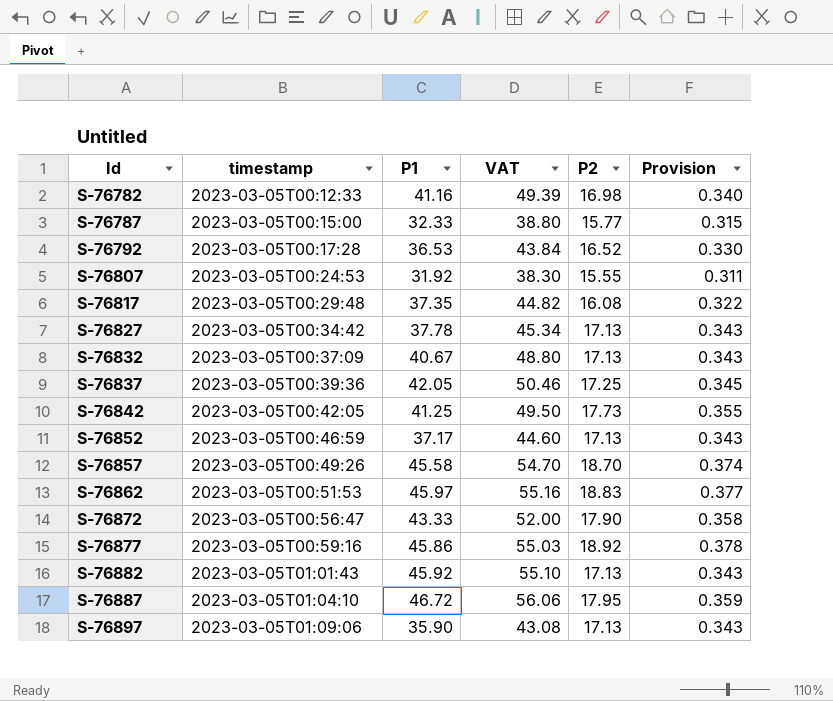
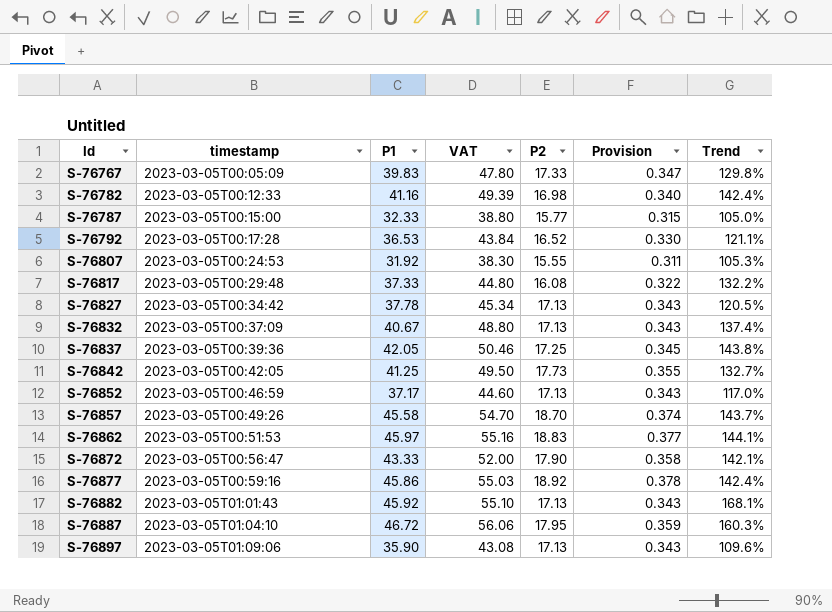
column Trend | formula: none -> ([P1] - [P2]) / [P2]
row S-76767: none -> 2023-03-05T00:05:09 | 39.83 | 47.80 | 17.33 | 0.347 | 129.8%
S-76817 | P1: 37.35 -> 37.33
S-76817 | VAT: 44.82 -> 44.80

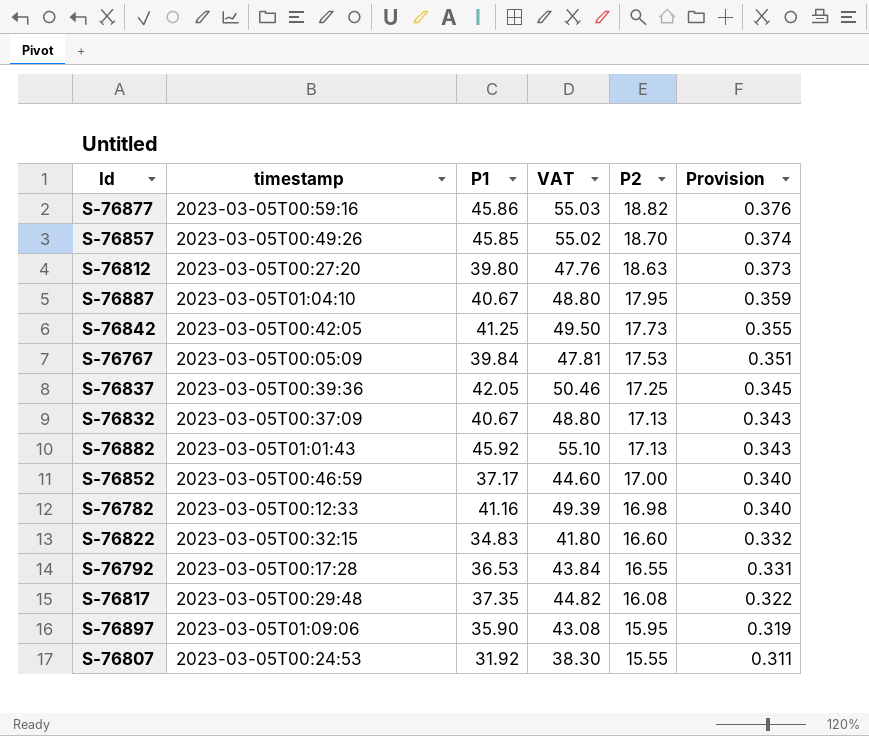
row order: Id ascending -> P2 descending
column Trend | formula: ([P1] - [P2]) / [P2] -> none
row S-76787: 2023-03-05T00:15:00 | 32.33 | 38.80 | 15.77 | 0.315 | 105.0% -> none
row S-76827: 2023-03-05T00:34:42 | 37.78 | 45.34 | 17.13 | 0.343 | 120.5% -> none
row S-76862: 2023-03-05T00:51:53 | 45.97 | 55.16 | 18.83 | 0.377 | 144.1% -> none
row S-76872: 2023-03-05T00:56:47 | 43.33 | 52.00 | 17.90 | 0.358 | 142.1% -> none
S-76877 | P2: 18.92 -> 18.82
S-76877 | Provision: 0.378 -> 0.376
S-76857 | P1: 45.58 -> 45.85
S-76857 | VAT: 54.70 -> 55.02
row S-76812: none -> 2023-03-05T00:27:20 | 39.80 | 47.76 | 18.63 | 0.373
S-76887 | P1: 46.72 -> 40.67
S-76887 | VAT: 56.06 -> 48.80
S-76767 | P1: 39.83 -> 39.84
S-76767 | VAT: 47.80 -> 47.81
S-76767 | P2: 17.33 -> 17.53
S-76767 | Provision: 0.347 -> 0.351
S-76852 | P2: 17.13 -> 17.00
S-76852 | Provision: 0.343 -> 0.340
row S-76822: none -> 2023-03-05T00:32:15 | 34.83 | 41.80 | 16.60 | 0.332
S-76792 | P2: 16.52 -> 16.55
S-76792 | Provision: 0.330 -> 0.331
S-76817 | P1: 37.33 -> 37.35
S-76817 | VAT: 44.80 -> 44.82
S-76897 | P2: 17.13 -> 15.95
S-76897 | Provision: 0.343 -> 0.319

